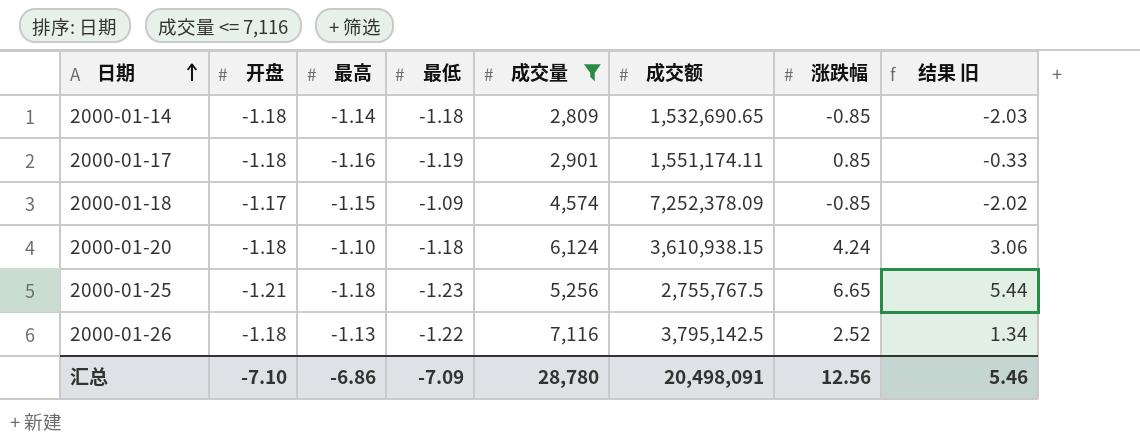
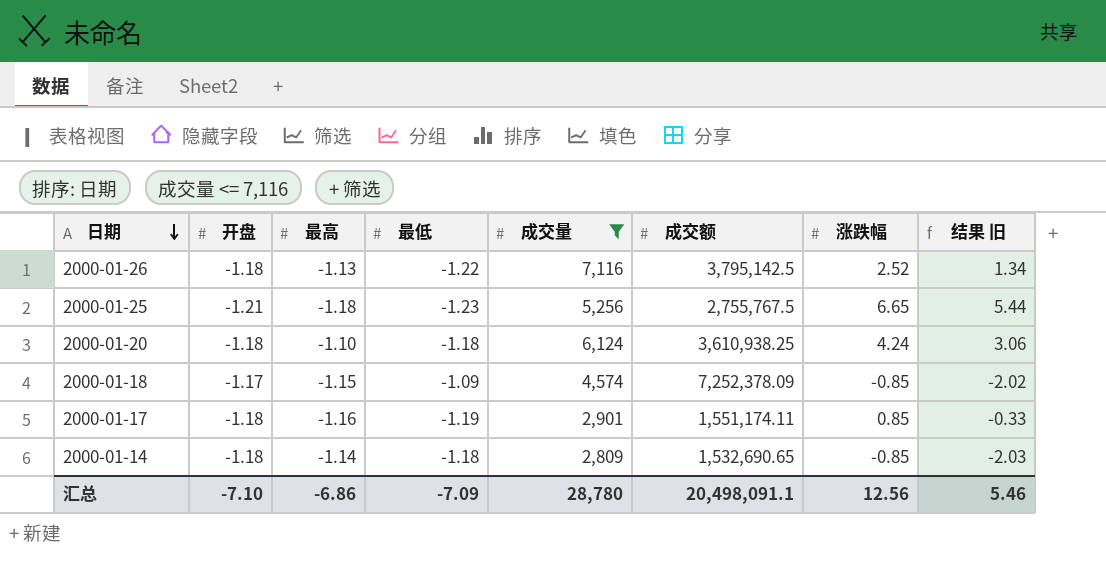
row order: 日期 ascending -> 日期 descending
2000-01-20 | 成交额: 3,610,938.15 -> 3,610,938.25
汇总 | 成交额: 20,498,091 -> 20,498,091.1

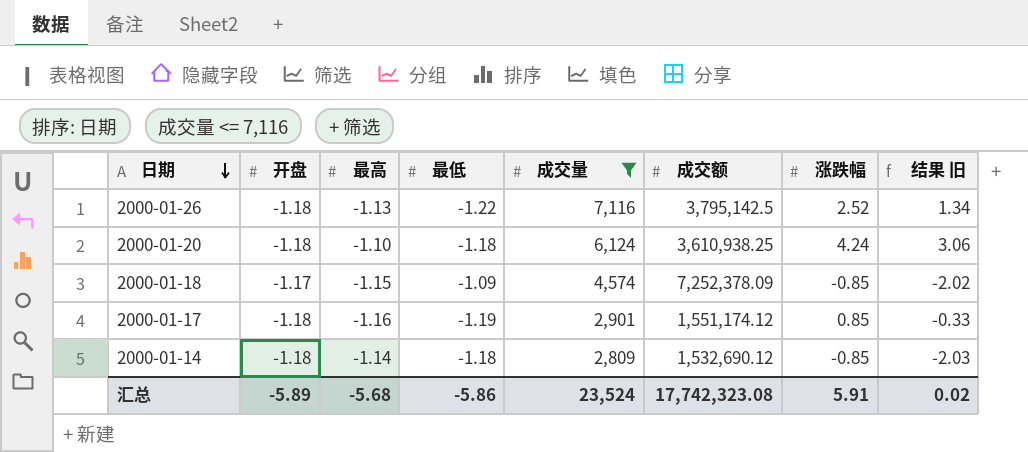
row 2000-01-25: -1.21 | -1.18 | -1.23 | 5,256 | 2,755,767.5 | 6.65 | 5.44 -> none
2000-01-17 | 成交额: 1,551,174.11 -> 1,551,174.12
2000-01-14 | 成交额: 1,532,690.65 -> 1,532,690.12
汇总 | 开盘: -7.10 -> -5.89
汇总 | 最高: -6.86 -> -5.68
汇总 | 最低: -7.09 -> -5.86
汇总 | 成交量: 28,780 -> 23,524
汇总 | 成交额: 20,498,091.1 -> 17,742,323.08
汇总 | 涨跌幅: 12.56 -> 5.91
汇总 | 结果 旧: 5.46 -> 0.02

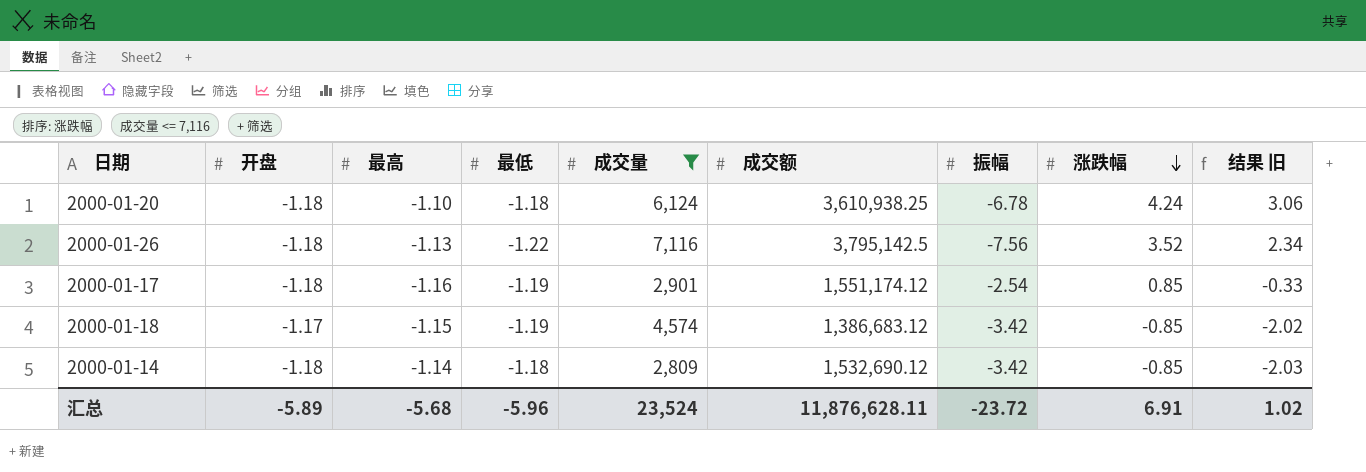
row order: 日期 descending -> 涨跌幅 descending
column 振幅 | position: none -> 7
2000-01-26 | 涨跌幅: 2.52 -> 3.52
2000-01-26 | 结果 旧: 1.34 -> 2.34
2000-01-18 | 最低: -1.09 -> -1.19
2000-01-18 | 成交额: 7,252,378.09 -> 1,386,683.12
汇总 | 最低: -5.86 -> -5.96
汇总 | 成交额: 17,742,323.08 -> 11,876,628.11
汇总 | 涨跌幅: 5.91 -> 6.91
汇总 | 结果 旧: 0.02 -> 1.02

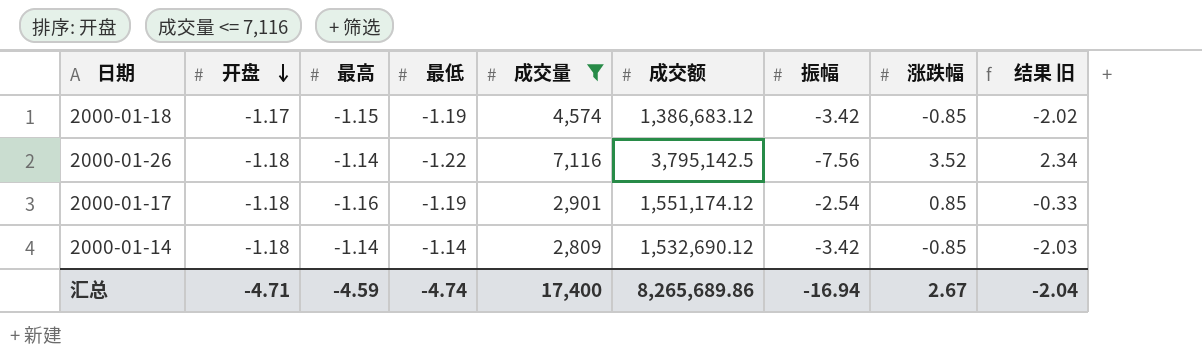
row order: 涨跌幅 descending -> 开盘 descending
row 2000-01-20: -1.18 | -1.10 | -1.18 | 6,124 | 3,610,938.25 | -6.78 | 4.24 | 3.06 -> none
2000-01-26 | 最高: -1.13 -> -1.14
2000-01-14 | 最低: -1.18 -> -1.14
汇总 | 开盘: -5.89 -> -4.71
汇总 | 最高: -5.68 -> -4.59
汇总 | 最低: -5.96 -> -4.74
汇总 | 成交量: 23,524 -> 17,400
汇总 | 成交额: 11,876,628.11 -> 8,265,689.86
汇总 | 振幅: -23.72 -> -16.94
汇总 | 涨跌幅: 6.91 -> 2.67
汇总 | 结果 旧: 1.02 -> -2.04

